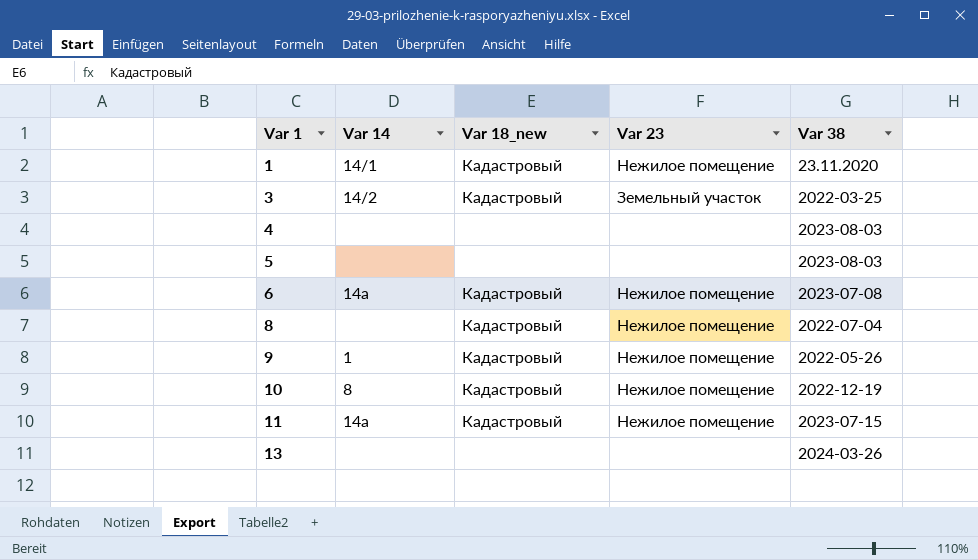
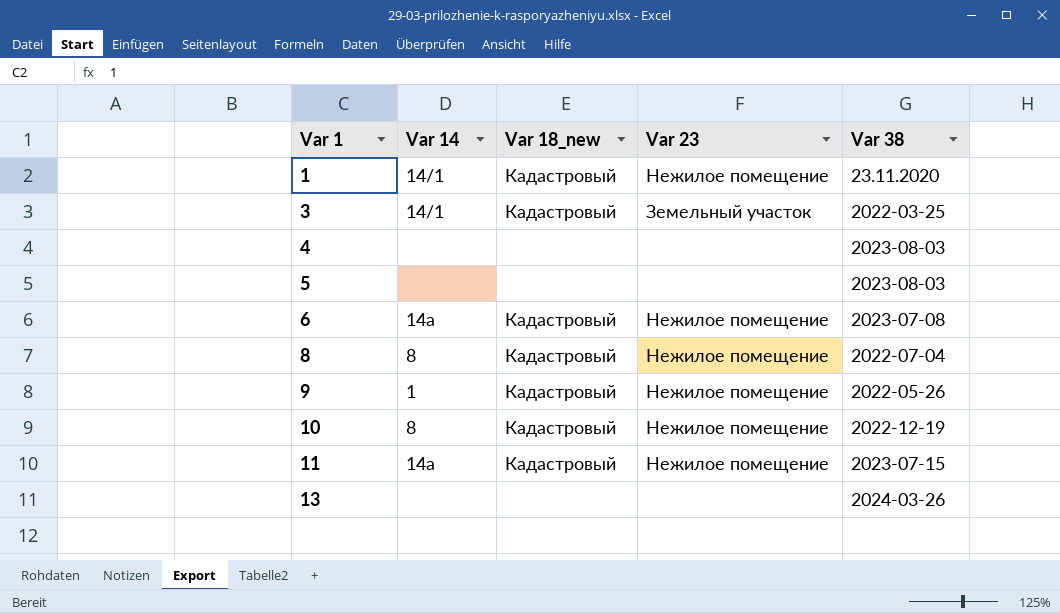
3 | Var 14: 14/2 -> 14/1
8 | Var 14: none -> 8

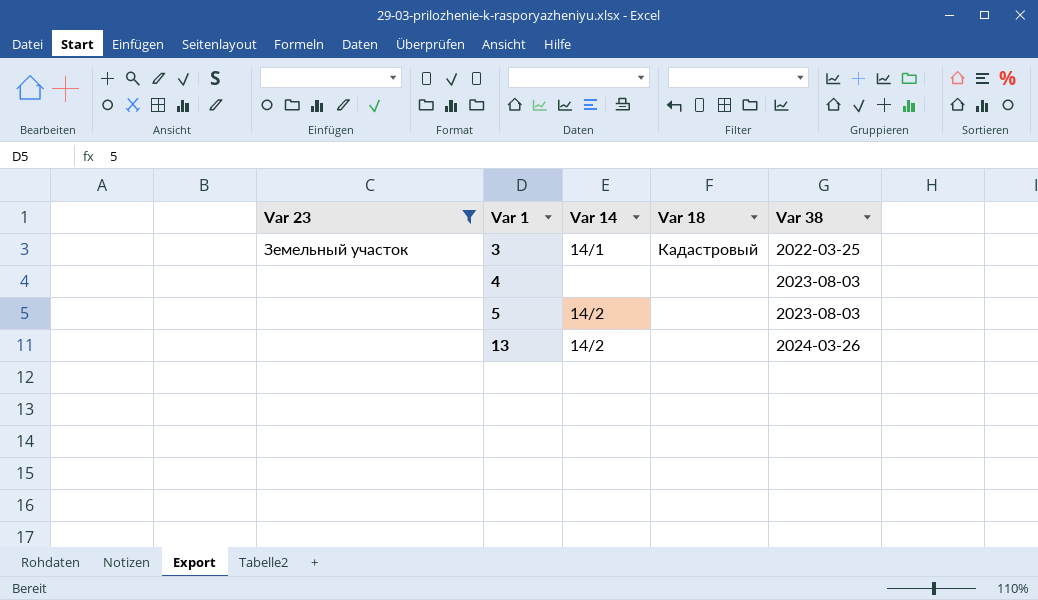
filter: none -> Var 23 != Нежилое помещение
column Var 23 | position: 4 -> 1
column name: Var 18_new -> Var 18
5 | Var 14: none -> 14/2
13 | Var 14: none -> 14/2

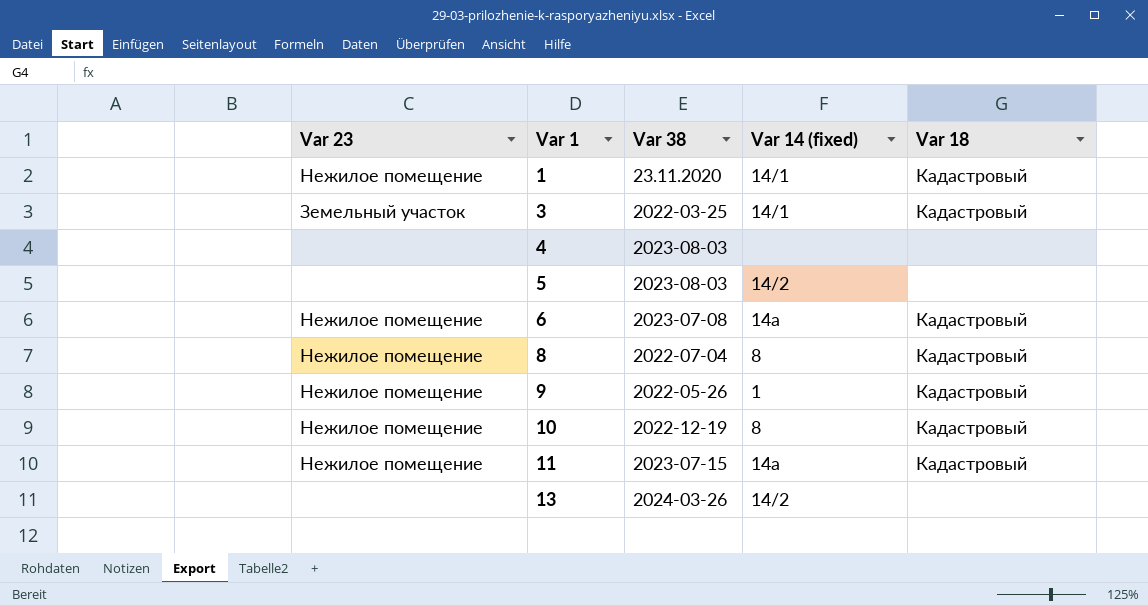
filter: Var 23 != Нежилое помещение -> none
column Var 38 | position: 5 -> 3
column name: Var 14 -> Var 14 (fixed)

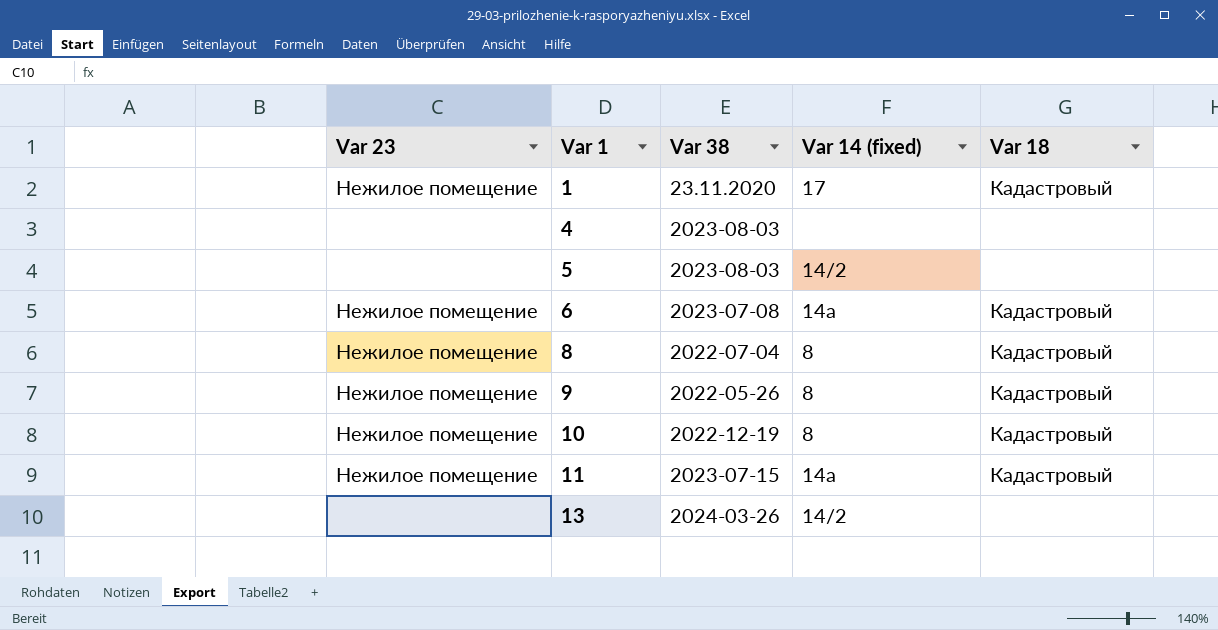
row 3: Земельный участок | 2022-03-25 | 14/1 | Кадастровый -> none
1 | Var 14 (fixed): 14/1 -> 17
9 | Var 14 (fixed): 1 -> 8

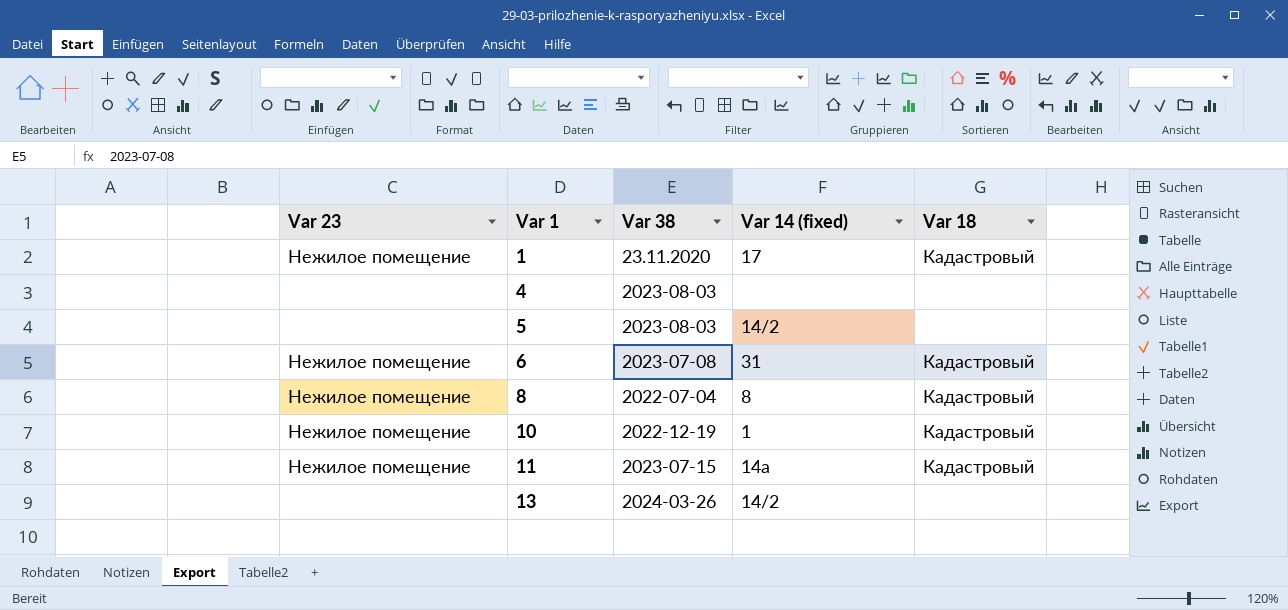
row 9: Нежилое помещение | 2022-05-26 | 8 | Кадастровый -> none
6 | Var 14 (fixed): 14а -> 31
10 | Var 14 (fixed): 8 -> 1

